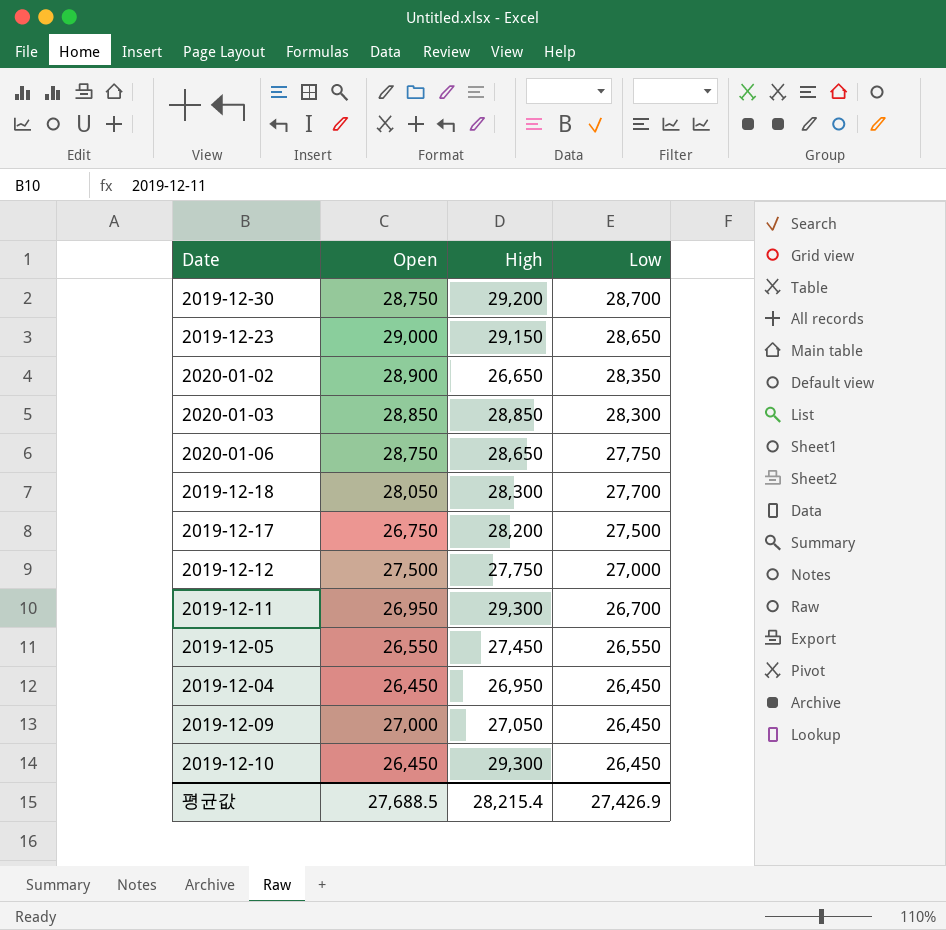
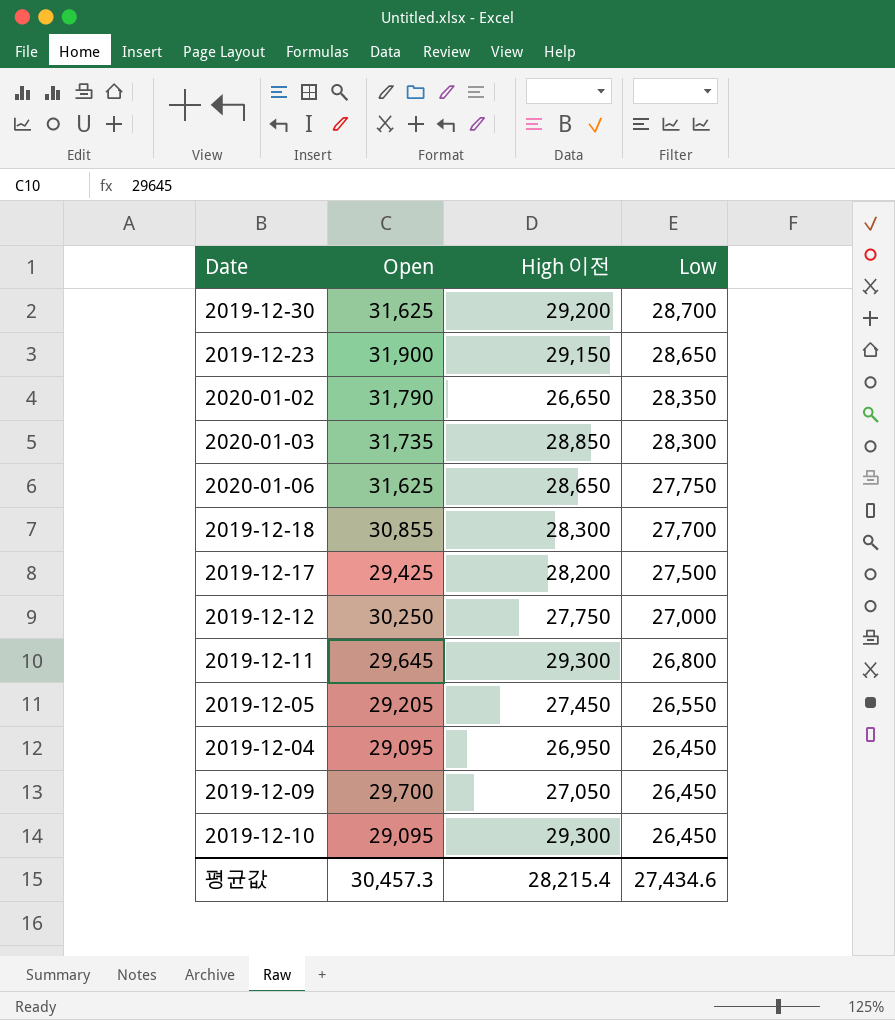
column name: High -> High 이전
2019-12-30 | Open: 28,750 -> 31,625
2019-12-23 | Open: 29,000 -> 31,900
2020-01-02 | Open: 28,900 -> 31,790
2020-01-03 | Open: 28,850 -> 31,735
2020-01-06 | Open: 28,750 -> 31,625
2019-12-18 | Open: 28,050 -> 30,855
2019-12-17 | Open: 26,750 -> 29,425
2019-12-12 | Open: 27,500 -> 30,250
2019-12-11 | Open: 26,950 -> 29,645
2019-12-11 | Low: 26,700 -> 26,800
2019-12-05 | Open: 26,550 -> 29,205
2019-12-04 | Open: 26,450 -> 29,095
2019-12-09 | Open: 27,000 -> 29,700
2019-12-10 | Open: 26,450 -> 29,095
평균값 | Open: 27,688.5 -> 30,457.3
평균값 | Low: 27,426.9 -> 27,434.6

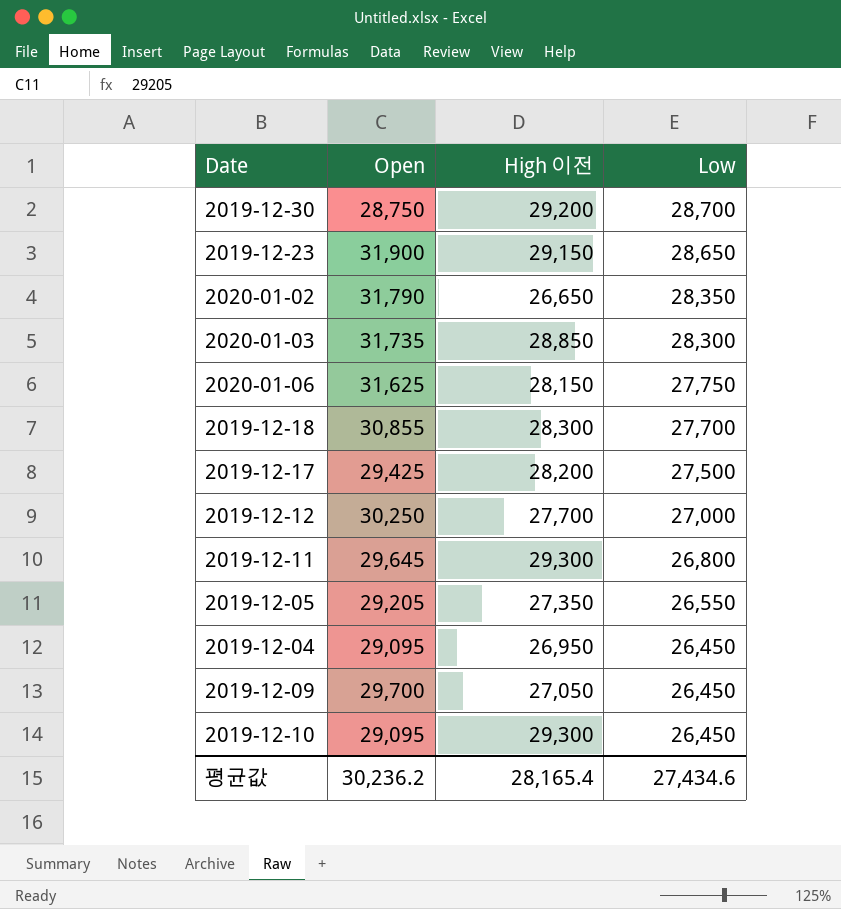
2019-12-30 | Open: 31,625 -> 28,750
2020-01-06 | High 이전: 28,650 -> 28,150
2019-12-12 | High 이전: 27,750 -> 27,700
2019-12-05 | High 이전: 27,450 -> 27,350
평균값 | Open: 30,457.3 -> 30,236.2
평균값 | High 이전: 28,215.4 -> 28,165.4

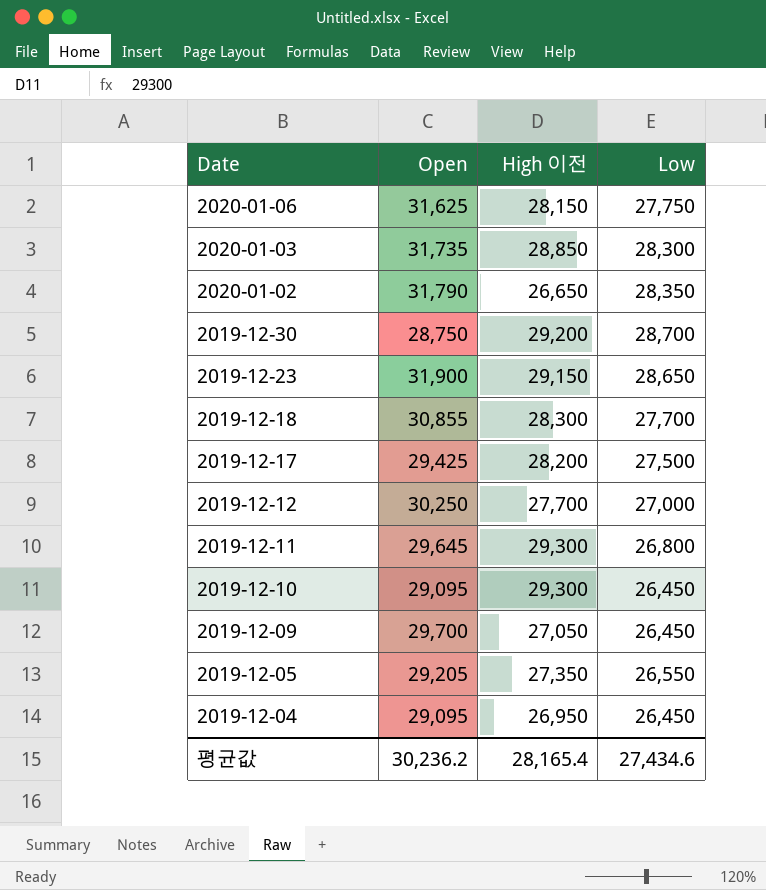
row order: Low descending -> Date descending

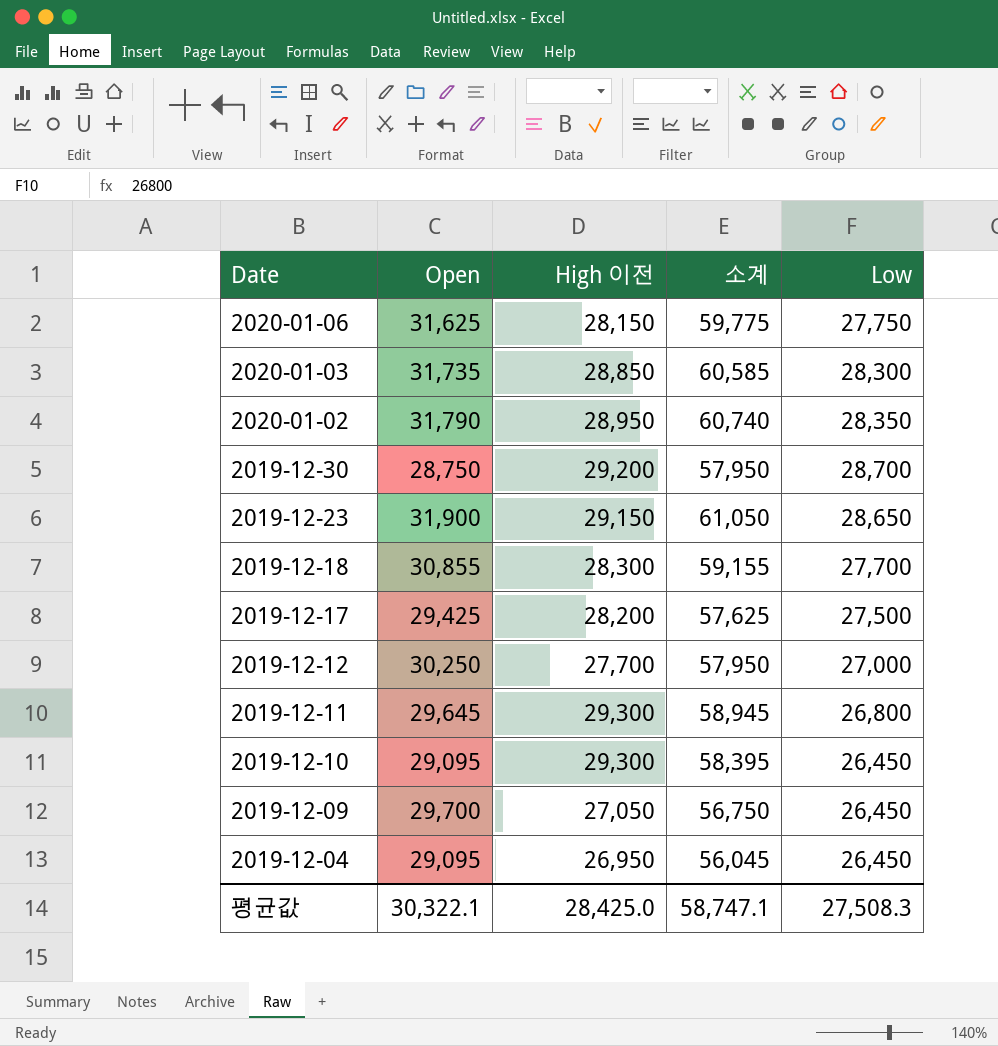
column 소계 | formula: none -> [Open] + [High 이전]
row 2019-12-05: 29,205 | 27,350 | 26,550 -> none
2020-01-02 | High 이전: 26,650 -> 28,950
평균값 | Open: 30,236.2 -> 30,322.1
평균값 | High 이전: 28,165.4 -> 28,425.0
평균값 | Low: 27,434.6 -> 27,508.3

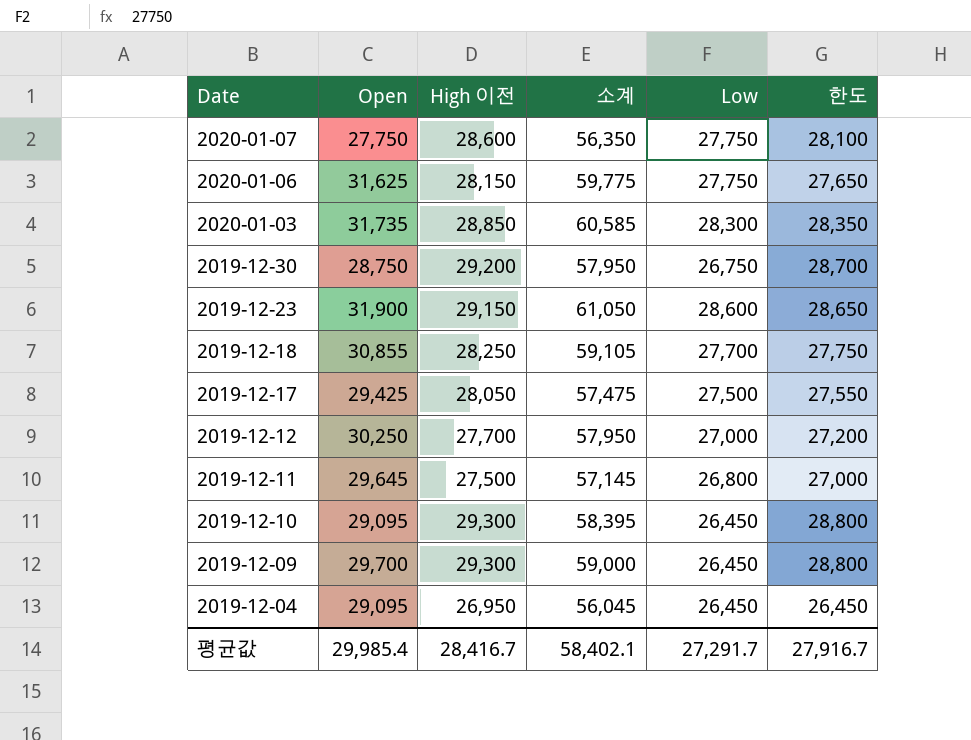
column 한도 | formula: none -> [High 이전] - 500
row 2020-01-02: 31,790 | 28,950 | 60,740 | 28,350 -> none
row 2020-01-07: none -> 27,750 | 28,600 | 56,350 | 27,750 | 28,100
2019-12-30 | Low: 28,700 -> 26,750
2019-12-23 | Low: 28,650 -> 28,600
2019-12-18 | High 이전: 28,300 -> 28,250
2019-12-18 | 소계: 59,155 -> 59,105
2019-12-17 | High 이전: 28,200 -> 28,050
2019-12-17 | 소계: 57,625 -> 57,475
2019-12-11 | High 이전: 29,300 -> 27,500
2019-12-11 | 소계: 58,945 -> 57,145
2019-12-09 | High 이전: 27,050 -> 29,300
2019-12-09 | 소계: 56,750 -> 59,000
평균값 | Open: 30,322.1 -> 29,985.4
평균값 | High 이전: 28,425.0 -> 28,416.7
평균값 | 소계: 58,747.1 -> 58,402.1
평균값 | Low: 27,508.3 -> 27,291.7

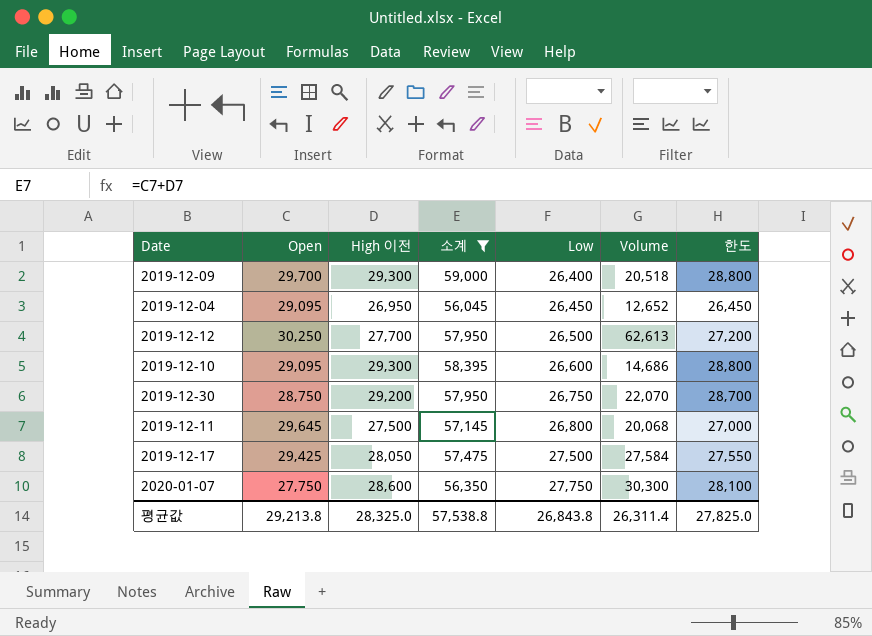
filter: none -> 소계 <= 59,000
row order: Date descending -> Low ascending
column Volume | position: none -> 6
2019-12-09 | Low: 26,450 -> 26,400
2019-12-12 | Low: 27,000 -> 26,500
2019-12-10 | Low: 26,450 -> 26,600
평균값 | Open: 29,985.4 -> 29,213.8
평균값 | High 이전: 28,416.7 -> 28,325.0
평균값 | 소계: 58,402.1 -> 57,538.8
평균값 | Low: 27,291.7 -> 26,843.8
평균값 | 한도: 27,916.7 -> 27,825.0

